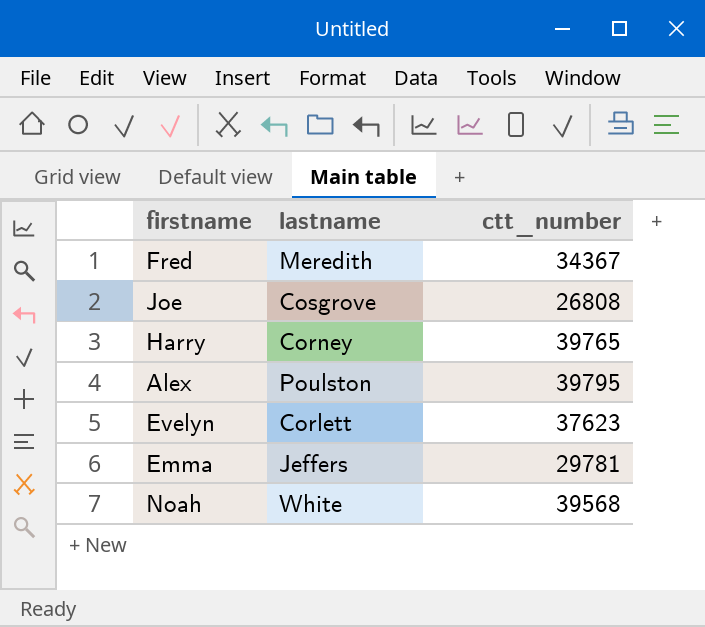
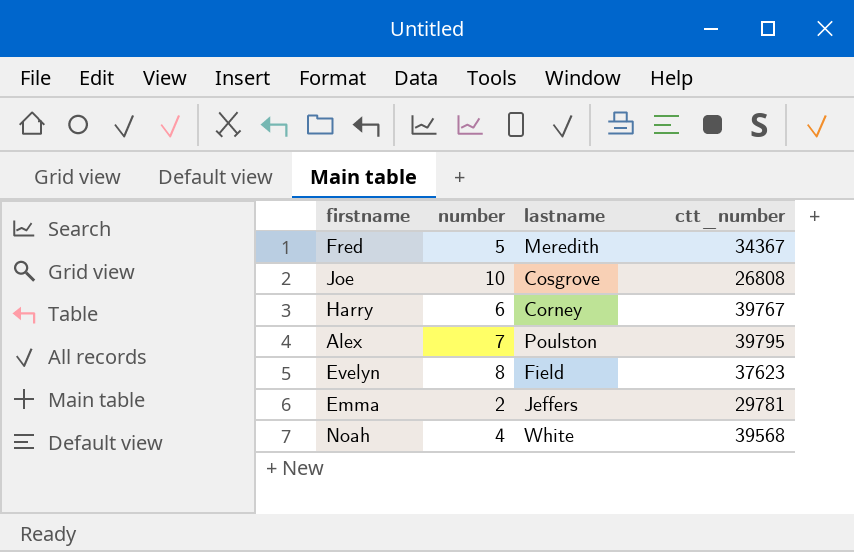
column number | position: none -> 2
Harry | ctt_number: 39765 -> 39767
Evelyn | lastname: Corlett -> Field

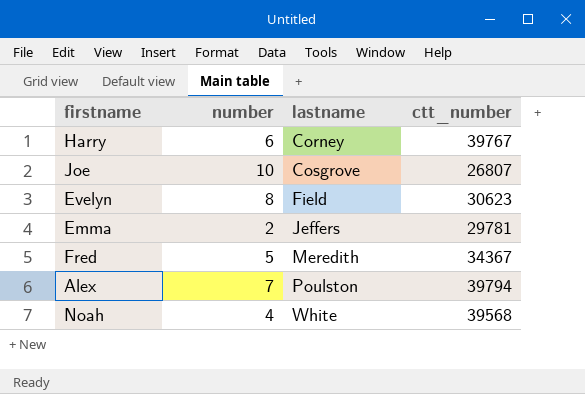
row order: none -> lastname ascending
Joe | ctt_number: 26808 -> 26807
Evelyn | ctt_number: 37623 -> 30623
Alex | ctt_number: 39795 -> 39794

